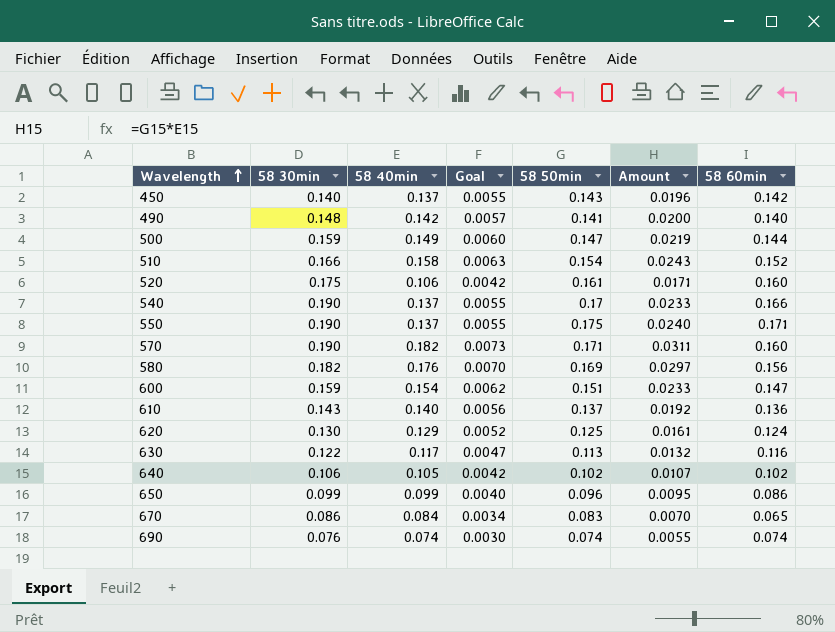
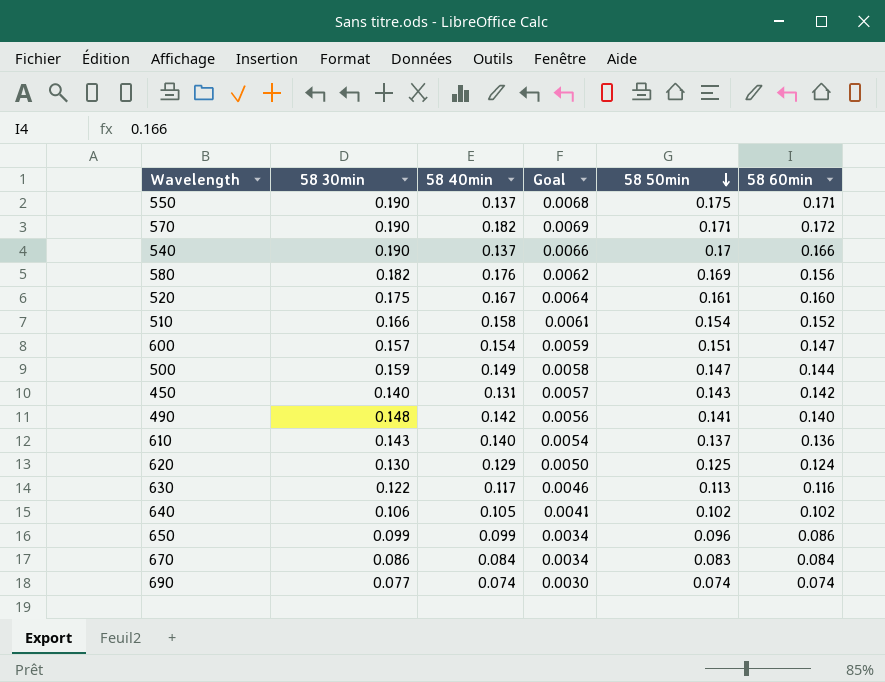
row order: Wavelength ascending -> 58 50min descending
column Amount | formula: [58 40min] * [58 50min] -> none
column Goal | formula: [58 40min] * 0.04 -> [58 60min] * 0.04
570 | 58 60min: 0.160 -> 0.172
520 | 58 40min: 0.106 -> 0.167
600 | 58 30min: 0.159 -> 0.157
450 | 58 40min: 0.137 -> 0.131
670 | 58 60min: 0.065 -> 0.084
690 | 58 30min: 0.076 -> 0.077

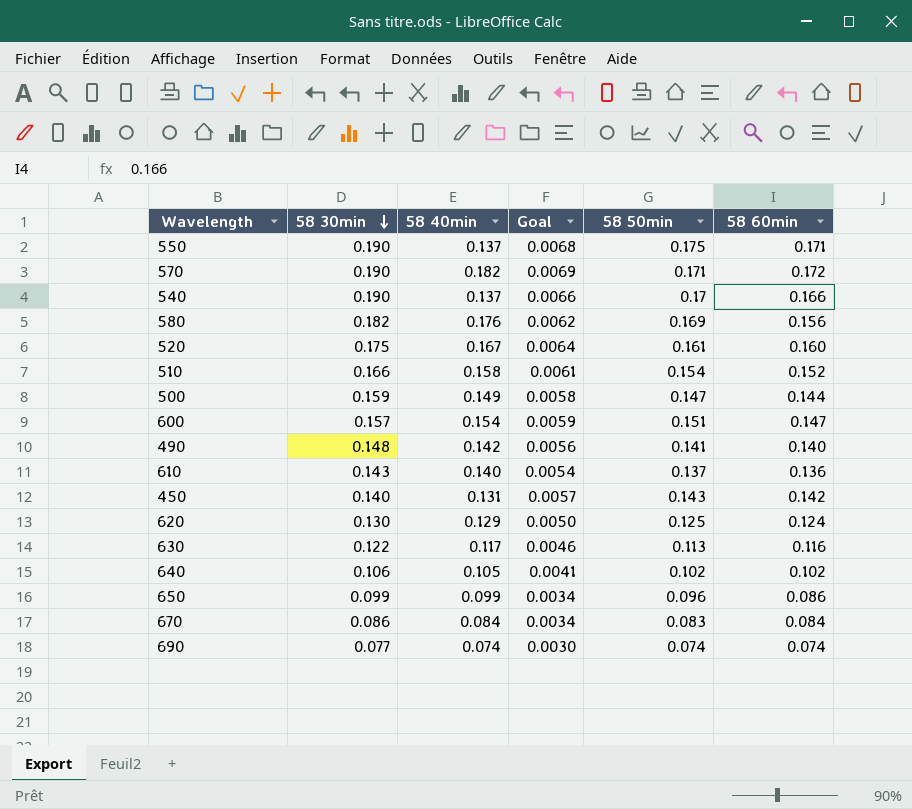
row order: 58 50min descending -> 58 30min descending

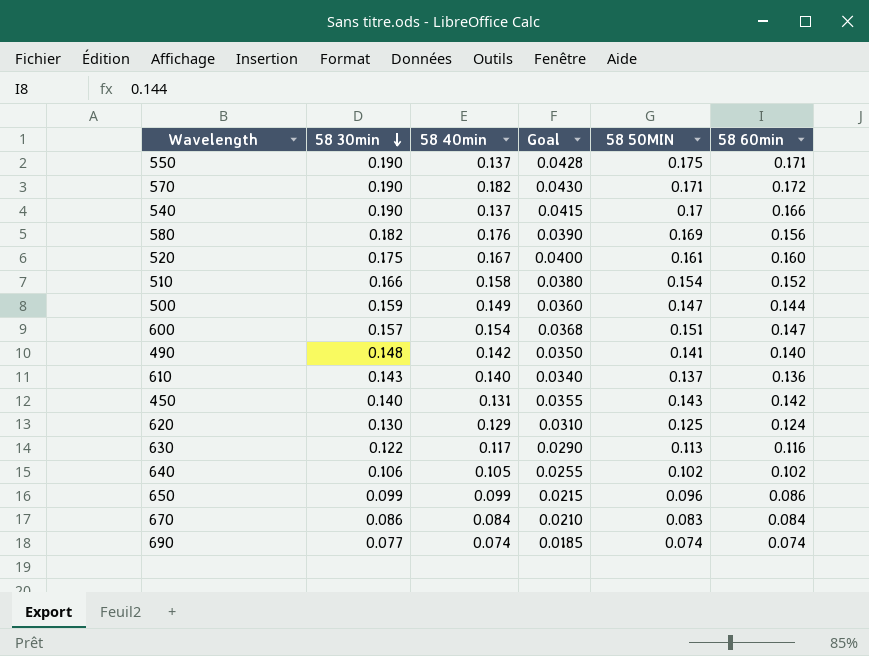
column Goal | formula: [58 60min] * 0.04 -> [58 60min] * 0.25
column name: 58 50min -> 58 50MIN

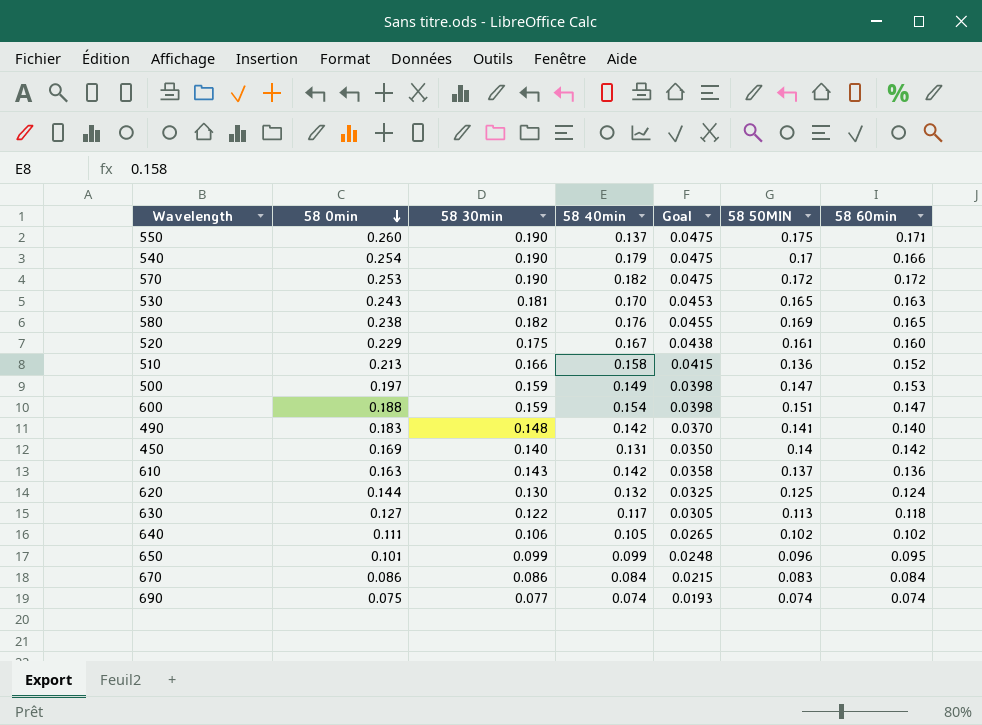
row order: 58 30min descending -> 58 0min descending
column 58 0min | position: none -> 2
column Goal | formula: [58 60min] * 0.25 -> [58 30min] * 0.25
540 | 58 40min: 0.137 -> 0.179
570 | 58 50MIN: 0.171 -> 0.172
row 530: none -> 0.243 | 0.181 | 0.170 | 0.0453 | 0.165 | 0.163
580 | 58 60min: 0.156 -> 0.165
510 | 58 50MIN: 0.154 -> 0.136
500 | 58 60min: 0.144 -> 0.153
600 | 58 30min: 0.157 -> 0.159
450 | 58 50MIN: 0.143 -> 0.14
610 | 58 40min: 0.140 -> 0.142
620 | 58 40min: 0.129 -> 0.132
630 | 58 60min: 0.116 -> 0.118
650 | 58 60min: 0.086 -> 0.095

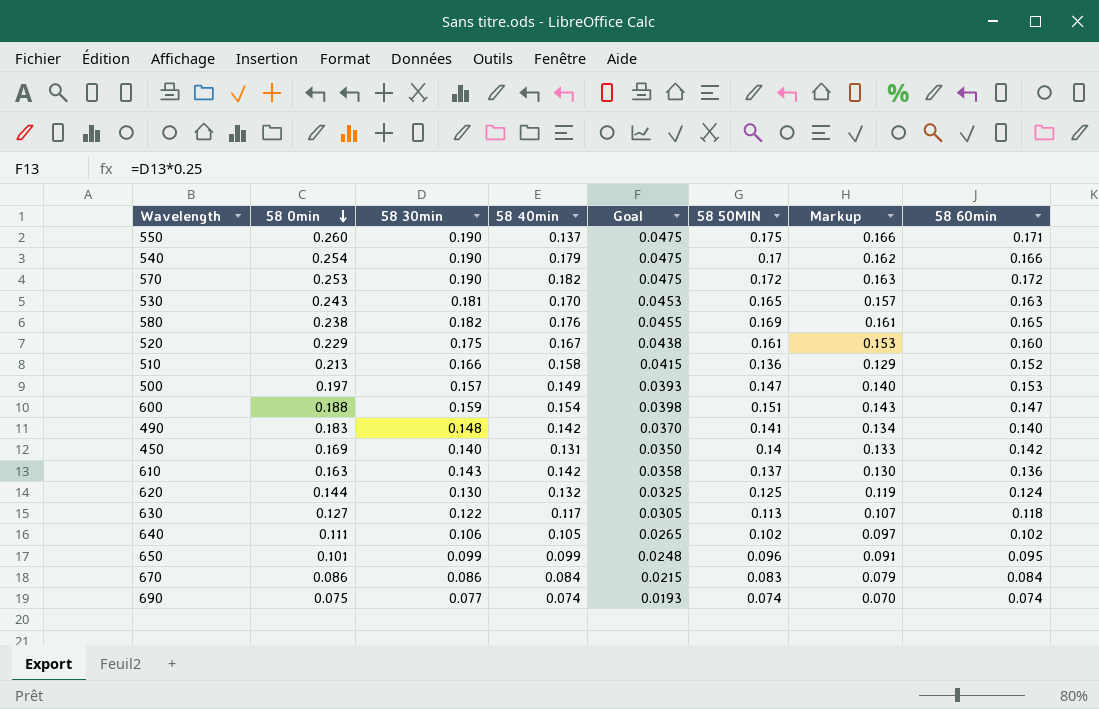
column Markup | formula: none -> [58 50MIN] * 0.95
500 | 58 30min: 0.159 -> 0.157
500 | Goal: 0.0398 -> 0.0393

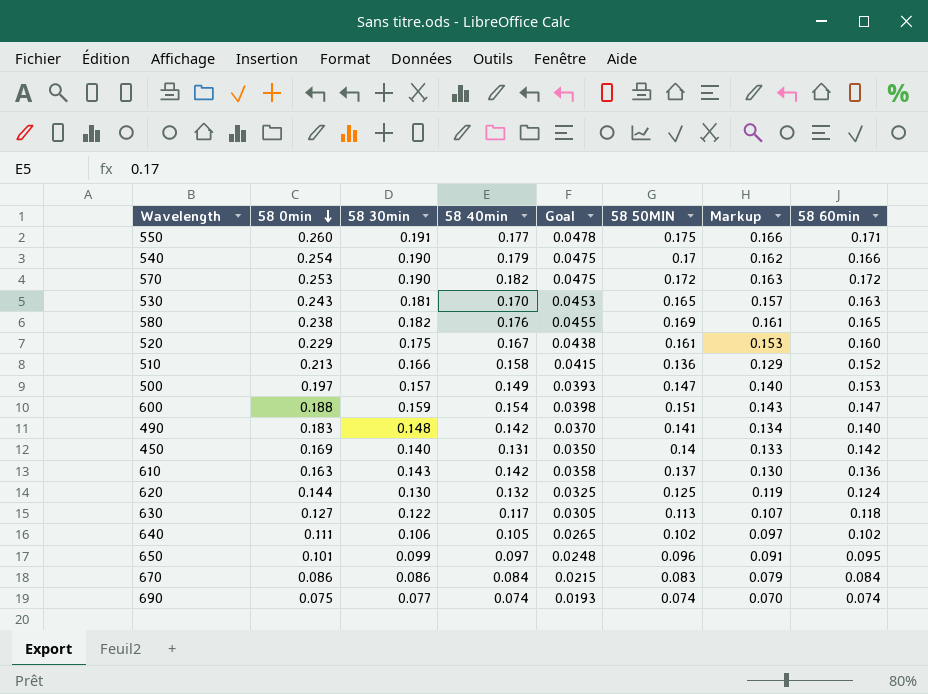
550 | 58 30min: 0.190 -> 0.191
550 | 58 40min: 0.137 -> 0.177
550 | Goal: 0.0475 -> 0.0478
650 | 58 40min: 0.099 -> 0.097

